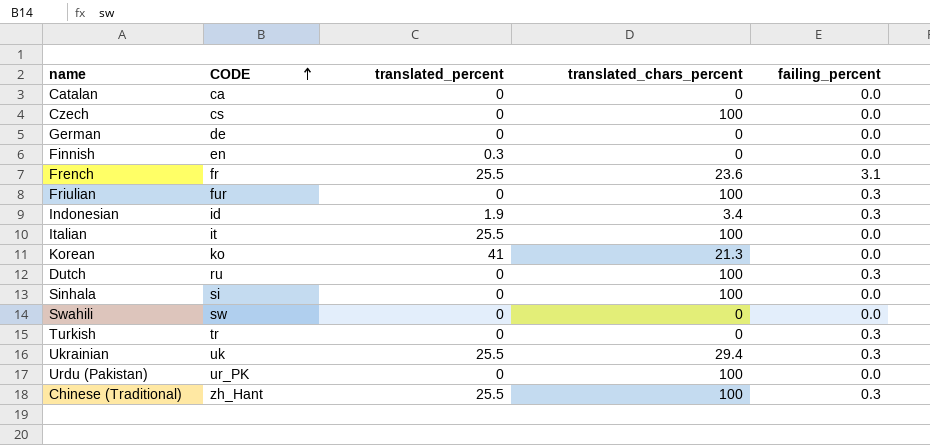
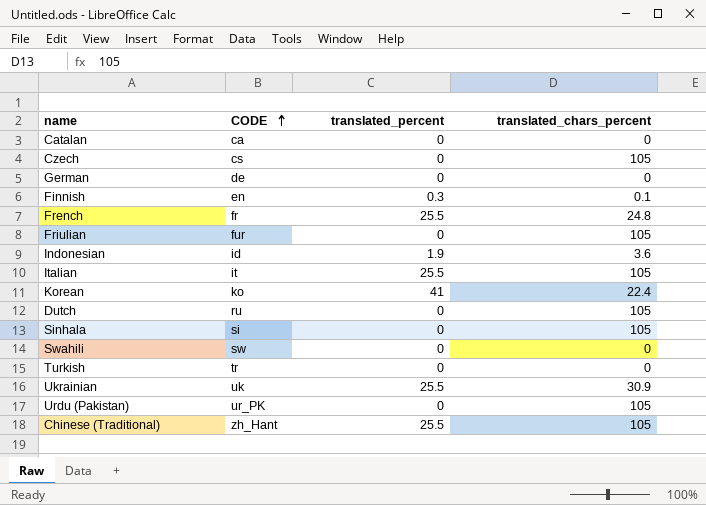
column failing_percent | position: 5 -> none
Czech | translated_chars_percent: 100 -> 105
Finnish | translated_chars_percent: 0 -> 0.1
French | translated_chars_percent: 23.6 -> 24.8
Friulian | translated_chars_percent: 100 -> 105
Indonesian | translated_chars_percent: 3.4 -> 3.6
Italian | translated_chars_percent: 100 -> 105
Korean | translated_chars_percent: 21.3 -> 22.4
Dutch | translated_chars_percent: 100 -> 105
Sinhala | translated_chars_percent: 100 -> 105
Ukrainian | translated_chars_percent: 29.4 -> 30.9
Urdu (Pakistan) | translated_chars_percent: 100 -> 105
Chinese (Traditional) | translated_chars_percent: 100 -> 105

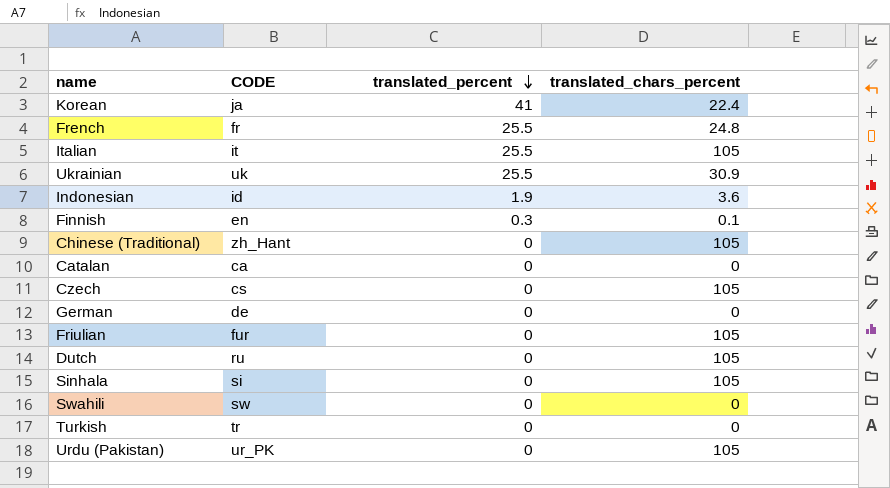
row order: CODE ascending -> translated_percent descending
Korean | CODE: ko -> ja
Chinese (Traditional) | translated_percent: 25.5 -> 0

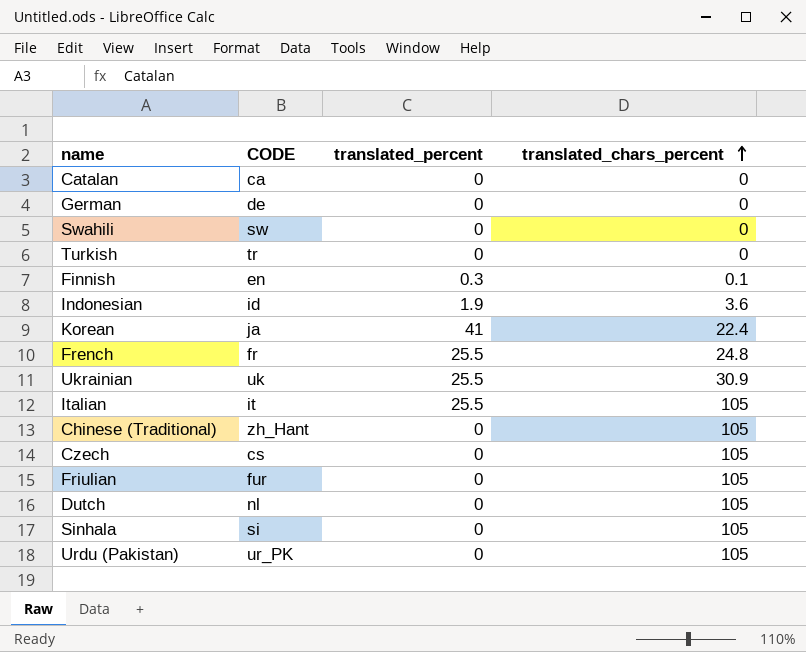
row order: translated_percent descending -> translated_chars_percent ascending
Dutch | CODE: ru -> nl

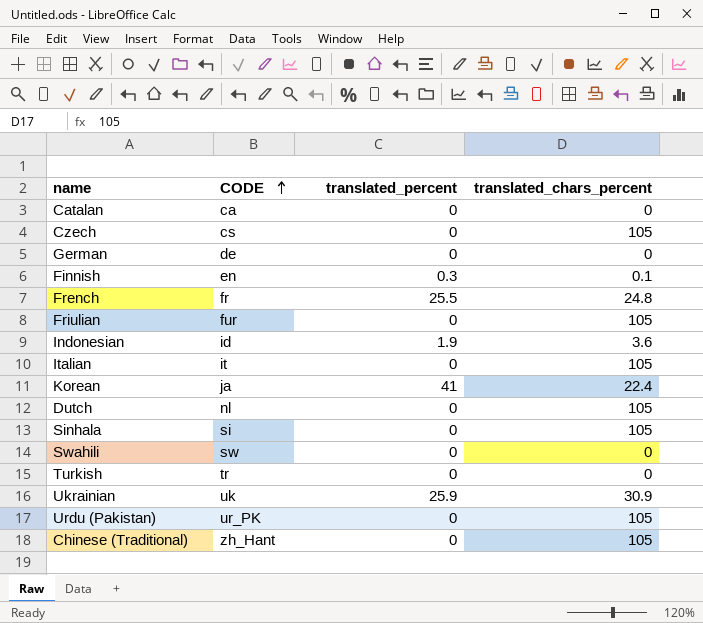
row order: translated_chars_percent ascending -> CODE ascending
Italian | translated_percent: 25.5 -> 0
Ukrainian | translated_percent: 25.5 -> 25.9

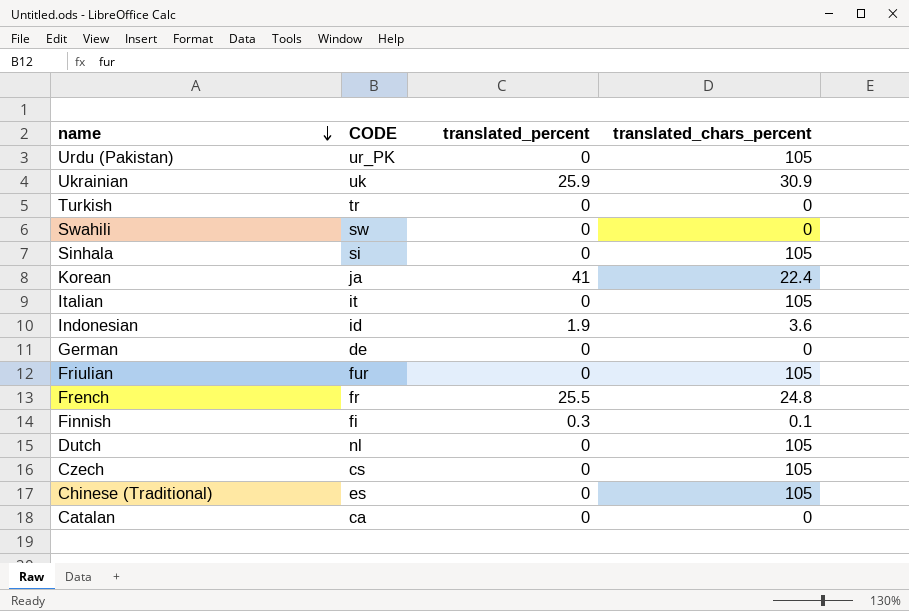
row order: CODE ascending -> name descending
Finnish | CODE: en -> fi
Chinese (Traditional) | CODE: zh_Hant -> es

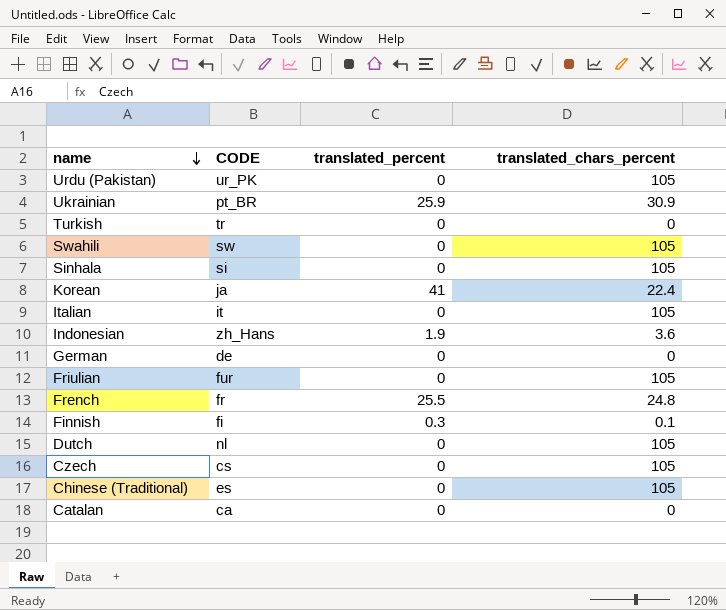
Ukrainian | CODE: uk -> pt_BR
Swahili | translated_chars_percent: 0 -> 105
Indonesian | CODE: id -> zh_Hans

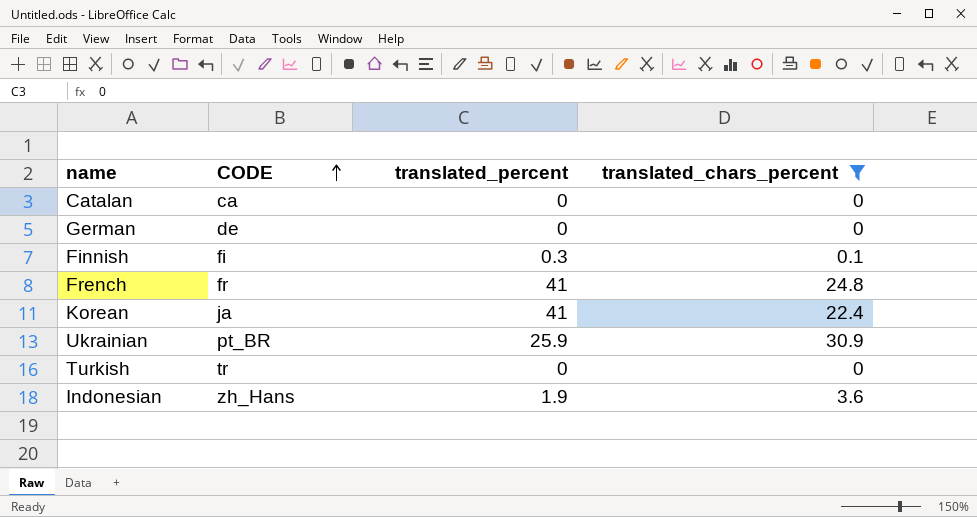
filter: none -> translated_chars_percent != 105
row order: name descending -> CODE ascending
French | translated_percent: 25.5 -> 41

